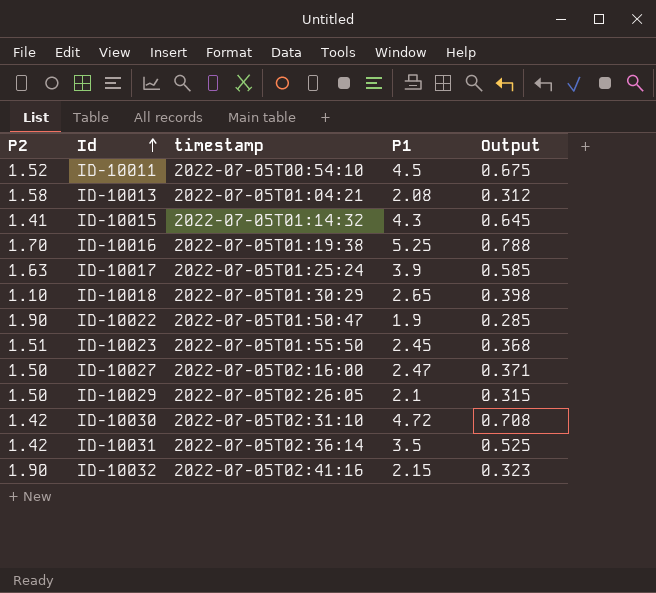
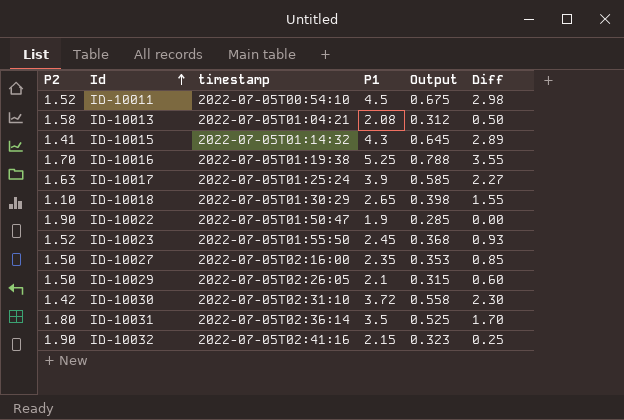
column Diff | formula: none -> [P1] - [P2]
ID-10023 | P2: 1.51 -> 1.52
ID-10027 | P1: 2.47 -> 2.35
ID-10027 | Output: 0.371 -> 0.353
ID-10030 | P1: 4.72 -> 3.72
ID-10030 | Output: 0.708 -> 0.558
ID-10031 | P2: 1.42 -> 1.80

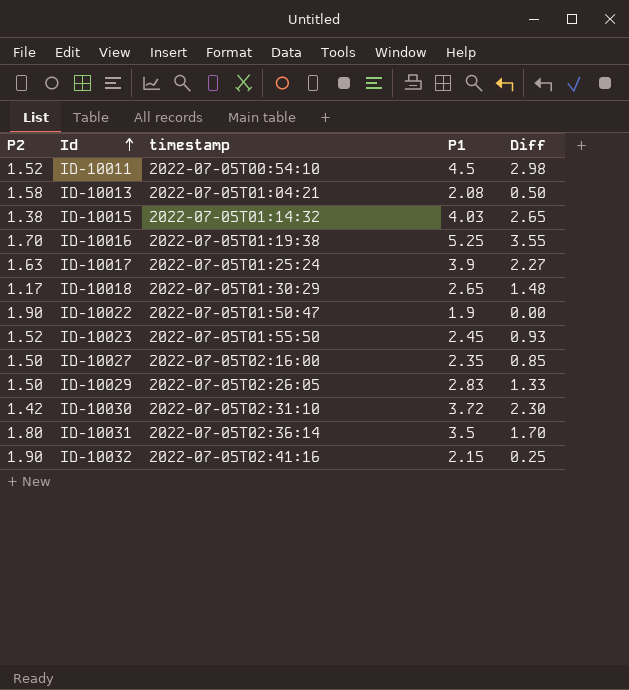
column Output | formula: [P1] * 0.15 -> none
ID-10015 | P2: 1.41 -> 1.38
ID-10015 | P1: 4.3 -> 4.03
ID-10015 | Diff: 2.89 -> 2.65
ID-10018 | P2: 1.10 -> 1.17
ID-10018 | Diff: 1.55 -> 1.48
ID-10029 | P1: 2.1 -> 2.83
ID-10029 | Diff: 0.60 -> 1.33

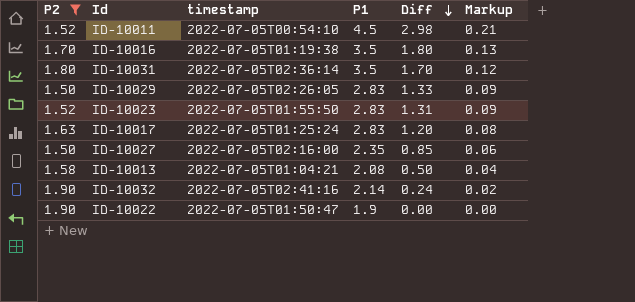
filter: none -> P2 >= 1.50
row order: Id ascending -> Diff descending
column Markup | formula: none -> [Diff] * 0.07
ID-10016 | P1: 5.25 -> 3.5
ID-10016 | Diff: 3.55 -> 1.80
ID-10023 | P1: 2.45 -> 2.83
ID-10023 | Diff: 0.93 -> 1.31
ID-10017 | P1: 3.9 -> 2.83
ID-10017 | Diff: 2.27 -> 1.20
ID-10032 | P1: 2.15 -> 2.14
ID-10032 | Diff: 0.25 -> 0.24

